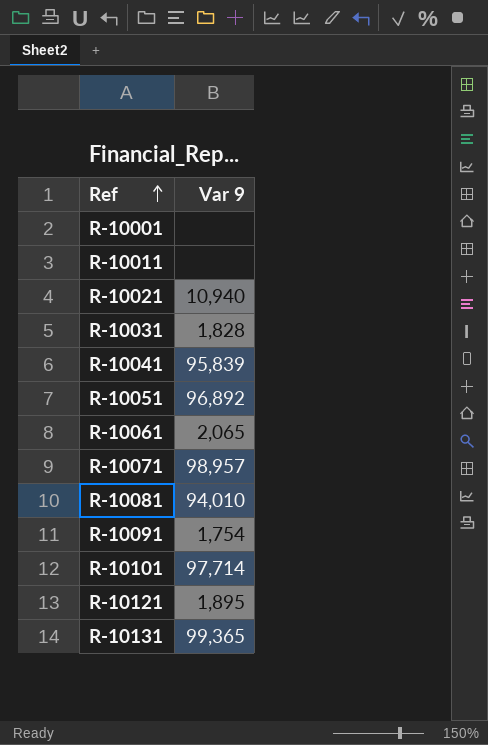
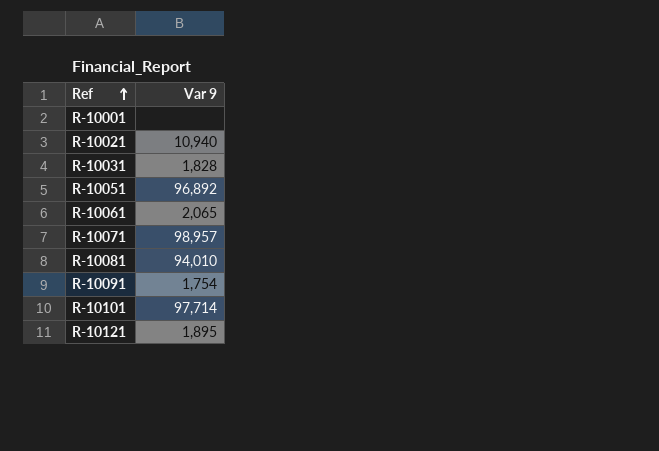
row R-10011: none -> none
row R-10041: 95,839 -> none
row R-10131: 99,365 -> none

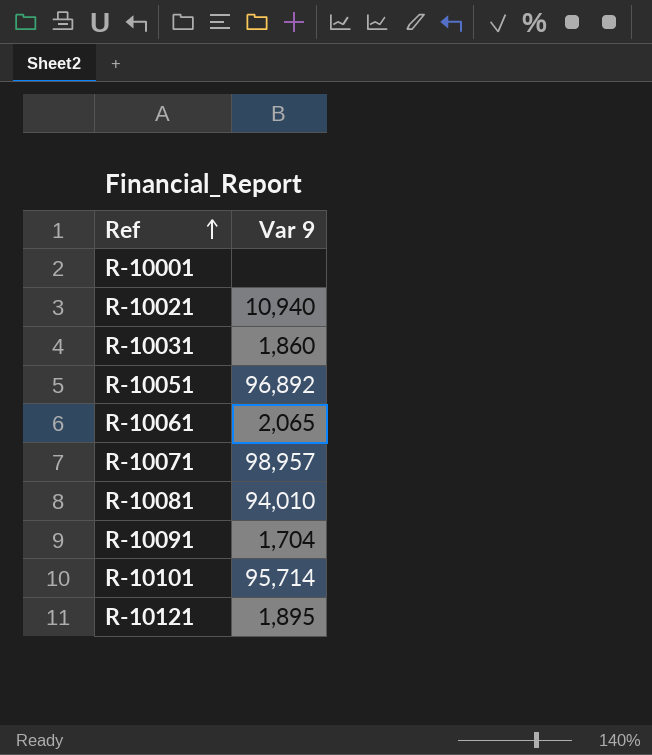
R-10031 | Var 9: 1,828 -> 1,860
R-10091 | Var 9: 1,754 -> 1,704
R-10101 | Var 9: 97,714 -> 95,714

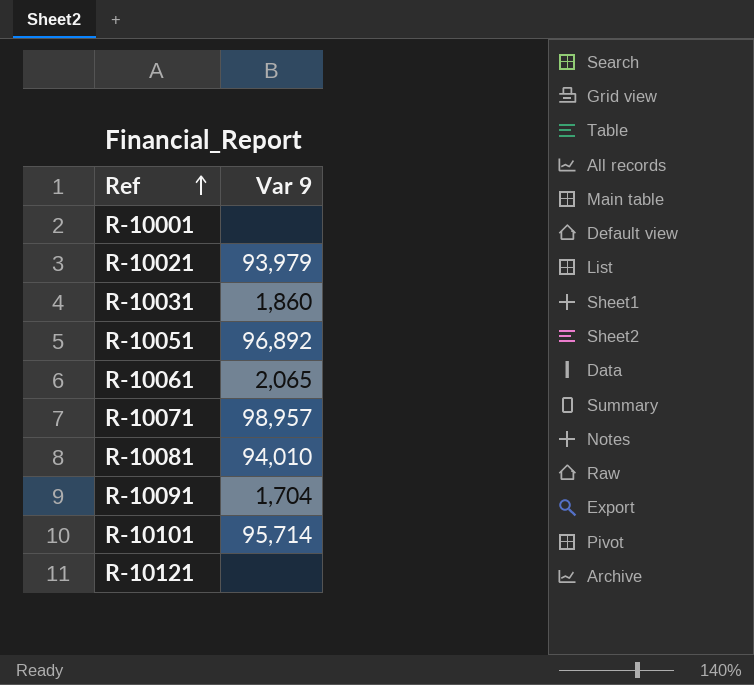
R-10021 | Var 9: 10,940 -> 93,979
R-10121 | Var 9: 1,895 -> none

